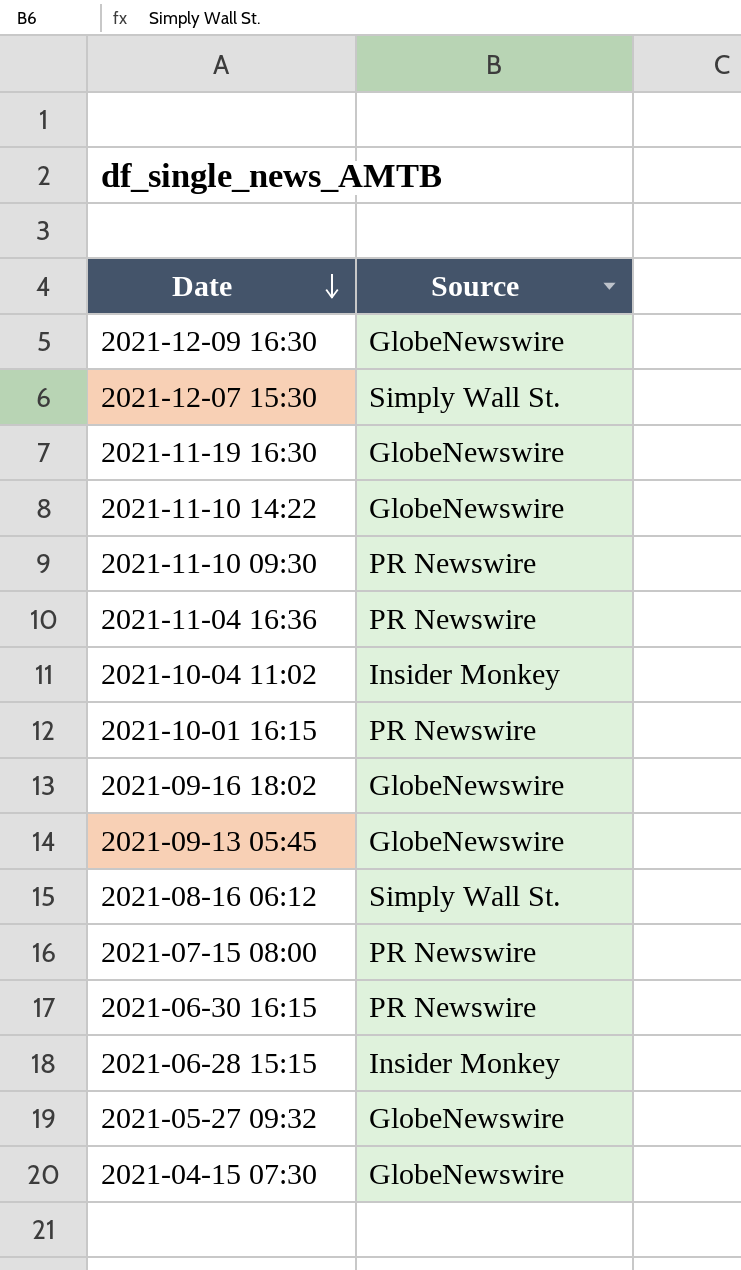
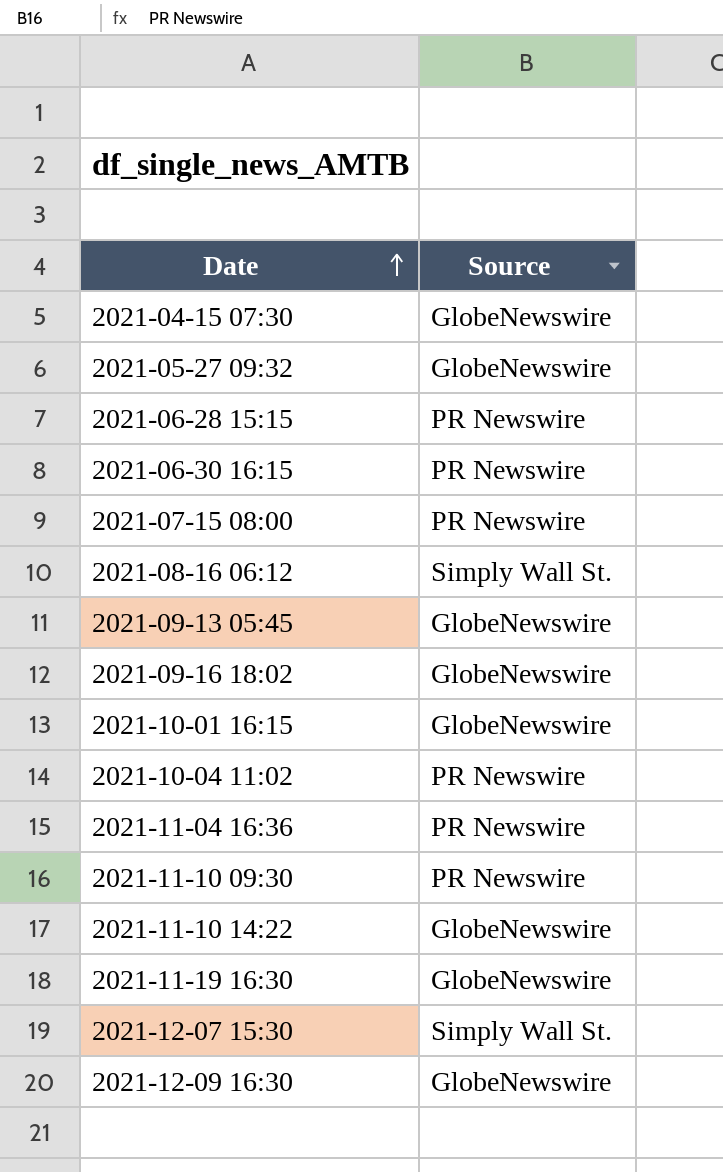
row order: Date descending -> Date ascending
2021-06-28 15:15 | Source: Insider Monkey -> PR Newswire
2021-10-01 16:15 | Source: PR Newswire -> GlobeNewswire
2021-10-04 11:02 | Source: Insider Monkey -> PR Newswire

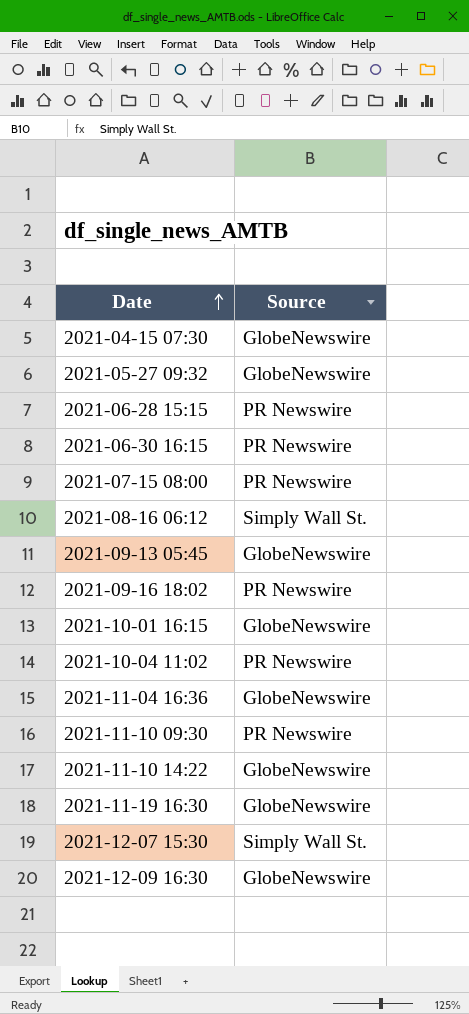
2021-09-16 18:02 | Source: GlobeNewswire -> PR Newswire
2021-11-04 16:36 | Source: PR Newswire -> GlobeNewswire

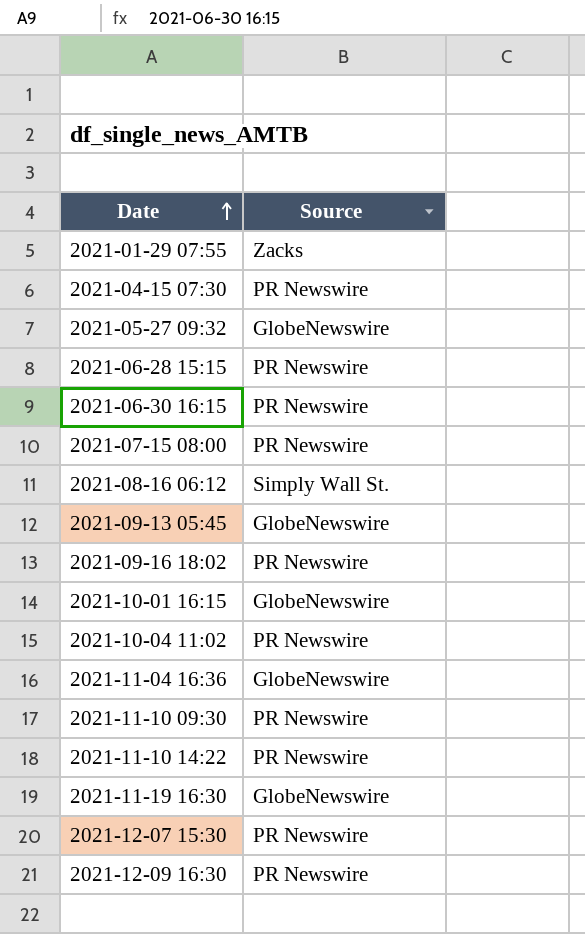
row 2021-01-29 07:55: none -> Zacks
2021-04-15 07:30 | Source: GlobeNewswire -> PR Newswire
2021-11-10 14:22 | Source: GlobeNewswire -> PR Newswire
2021-12-07 15:30 | Source: Simply Wall St. -> PR Newswire
2021-12-09 16:30 | Source: GlobeNewswire -> PR Newswire

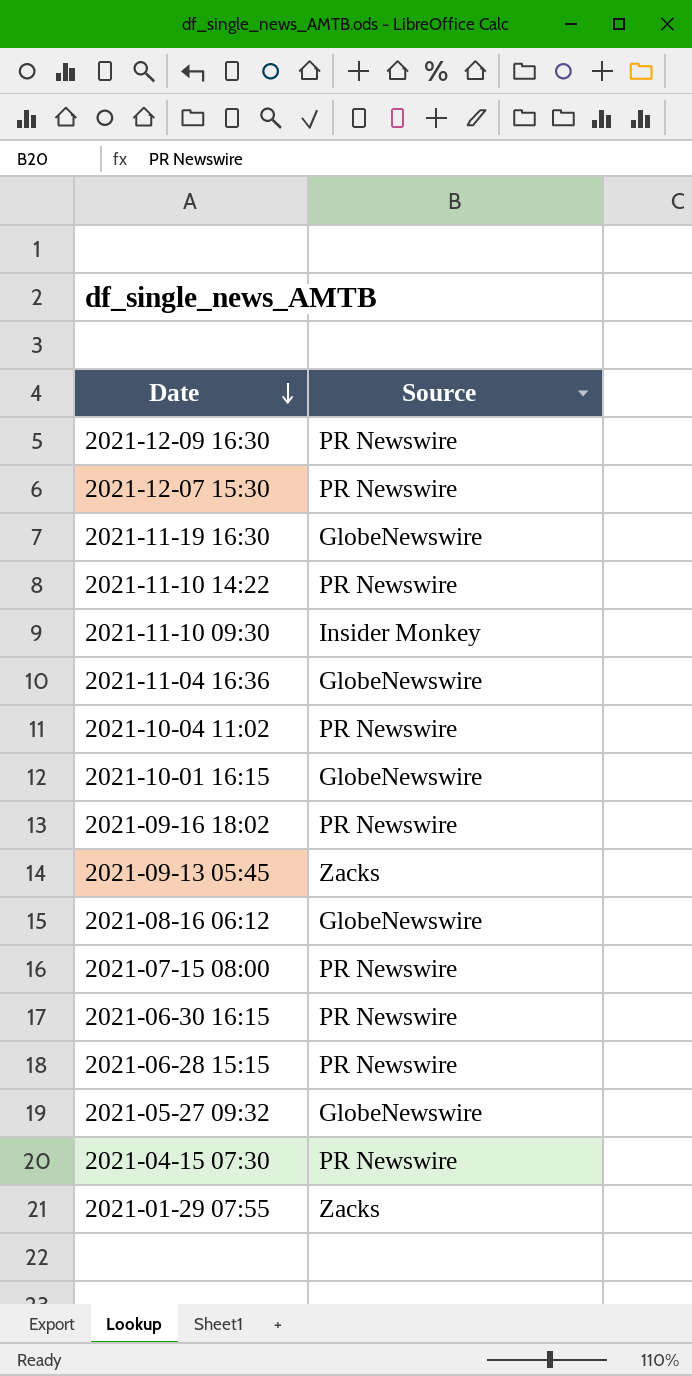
row order: Date ascending -> Date descending
2021-11-10 09:30 | Source: PR Newswire -> Insider Monkey
2021-09-13 05:45 | Source: GlobeNewswire -> Zacks
2021-08-16 06:12 | Source: Simply Wall St. -> GlobeNewswire

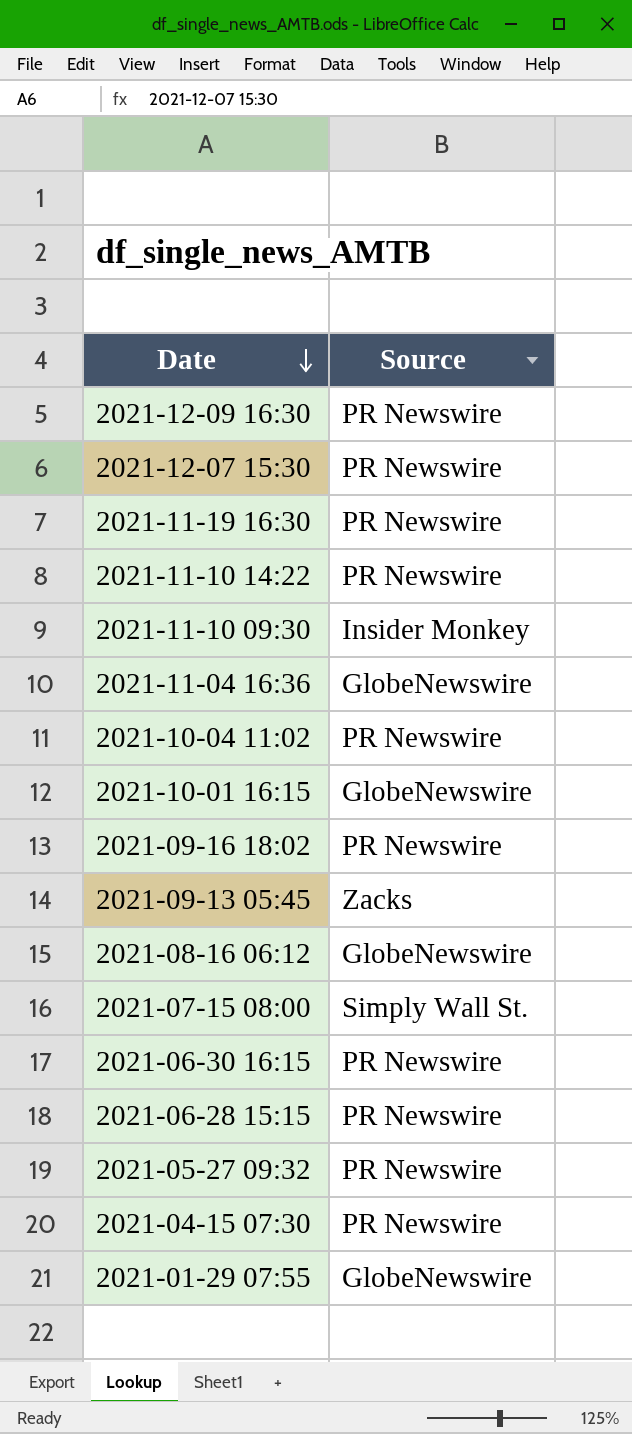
2021-11-19 16:30 | Source: GlobeNewswire -> PR Newswire
2021-07-15 08:00 | Source: PR Newswire -> Simply Wall St.
2021-05-27 09:32 | Source: GlobeNewswire -> PR Newswire
2021-01-29 07:55 | Source: Zacks -> GlobeNewswire

